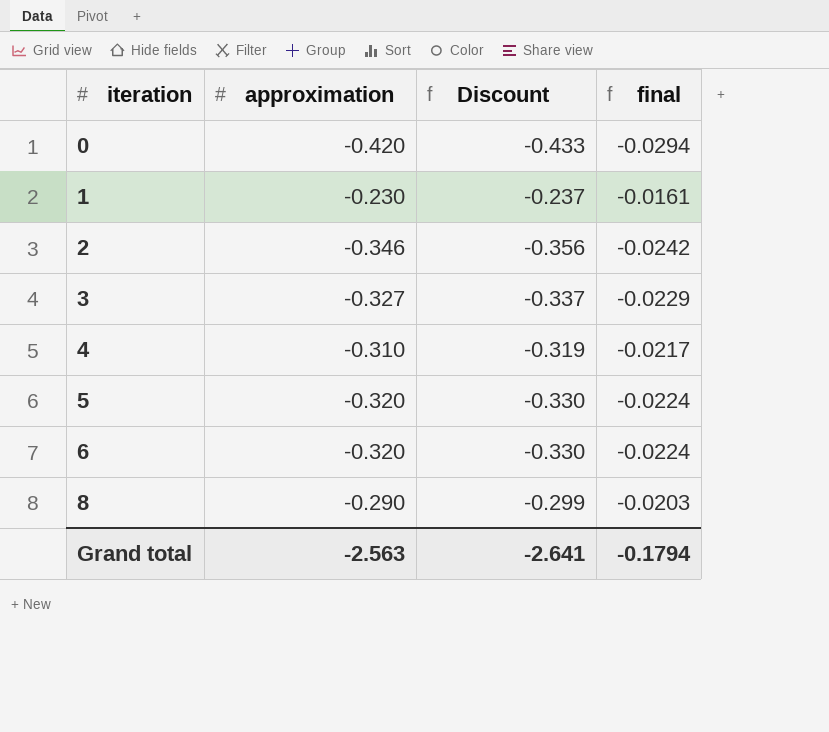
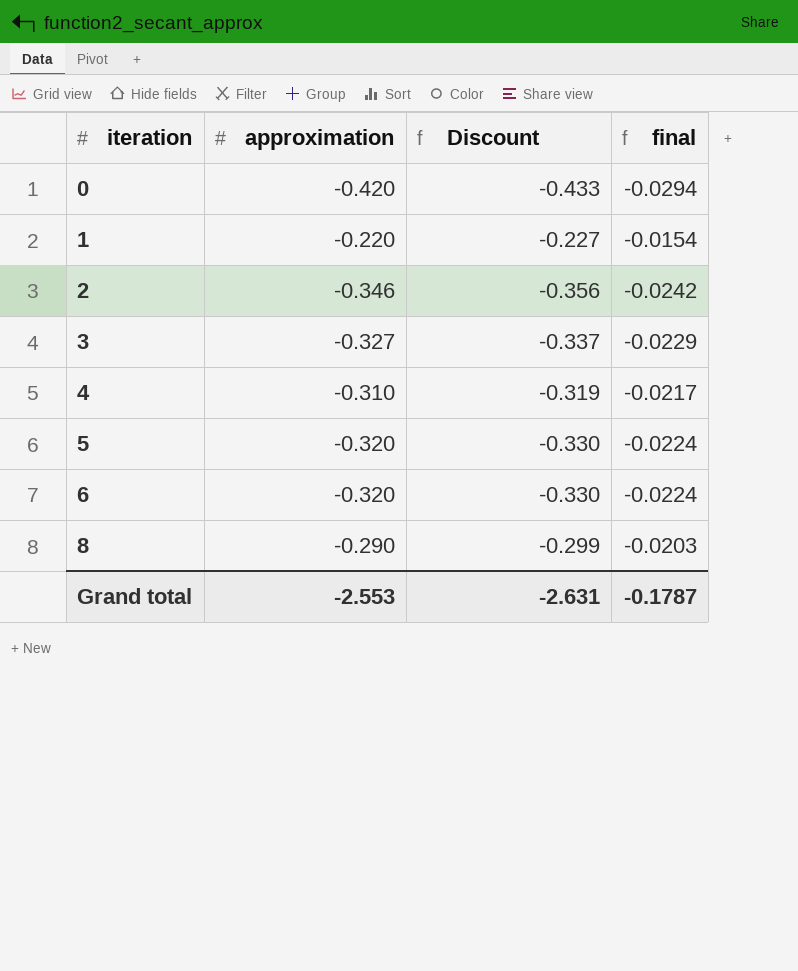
1 | approximation: -0.230 -> -0.220
1 | Discount: -0.237 -> -0.227
1 | final: -0.0161 -> -0.0154
Grand total | approximation: -2.563 -> -2.553
Grand total | Discount: -2.641 -> -2.631
Grand total | final: -0.1794 -> -0.1787

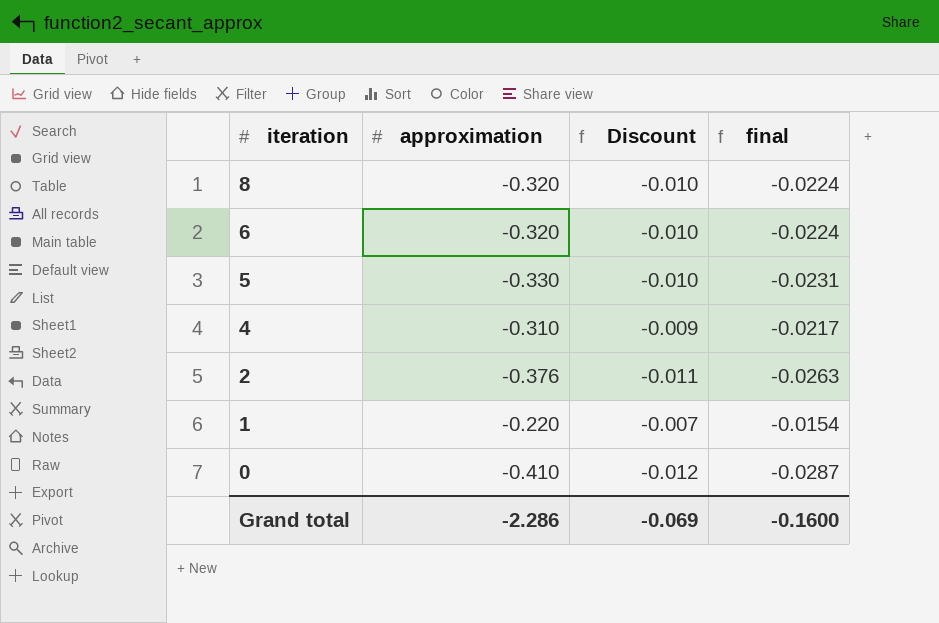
row order: iteration ascending -> iteration descending
column Discount | formula: [approximation] * 1.03 -> [approximation] * 0.03
row 3: -0.327 | -0.337 | -0.0229 -> none
8 | approximation: -0.290 -> -0.320
8 | final: -0.0203 -> -0.0224
5 | approximation: -0.320 -> -0.330
5 | final: -0.0224 -> -0.0231
2 | approximation: -0.346 -> -0.376
2 | final: -0.0242 -> -0.0263
0 | approximation: -0.420 -> -0.410
0 | final: -0.0294 -> -0.0287
Grand total | approximation: -2.553 -> -2.286
Grand total | Discount: -2.631 -> -0.069
Grand total | final: -0.1787 -> -0.1600

